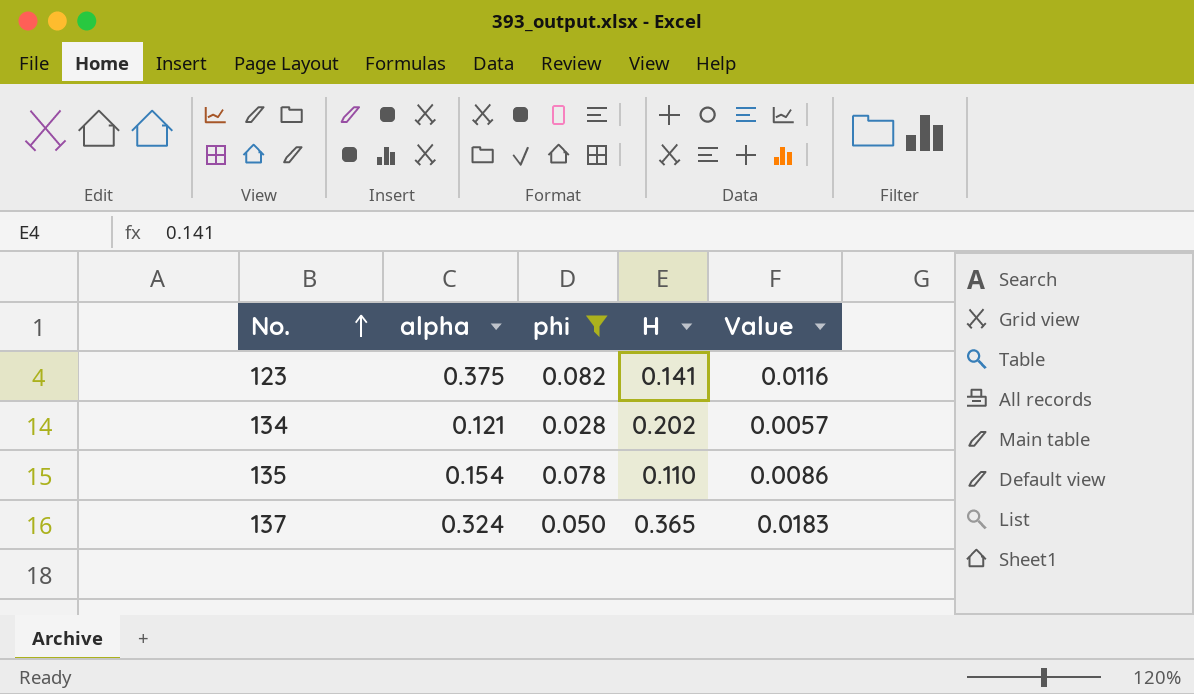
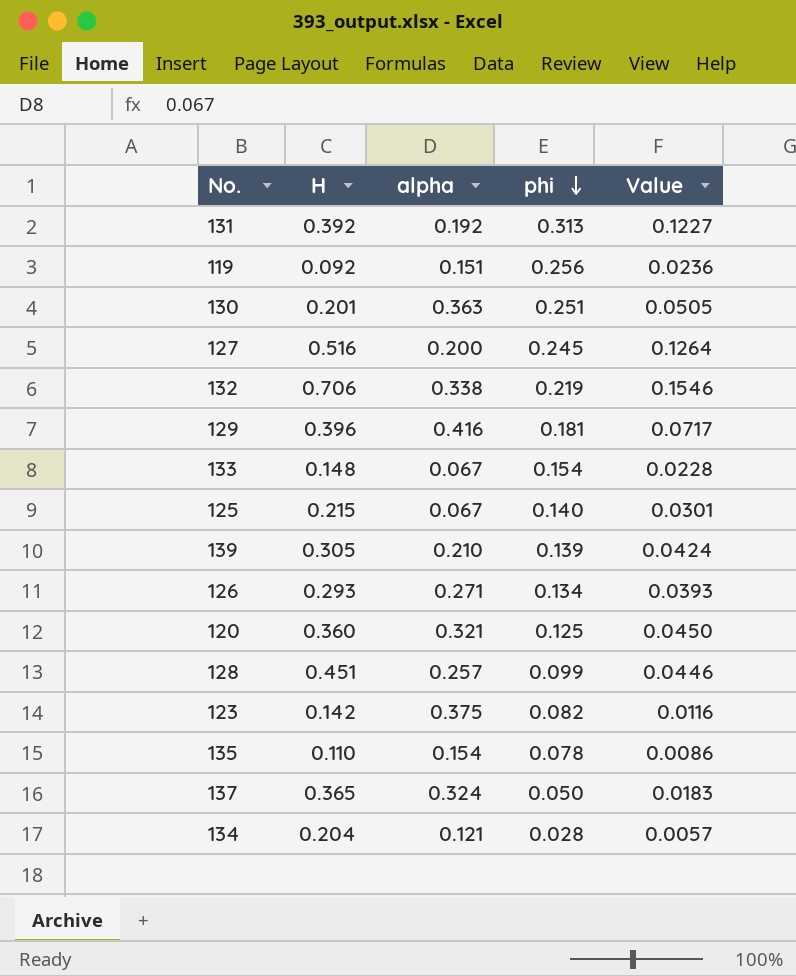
filter: phi <= 0.082 -> none
row order: No. ascending -> phi descending
column H | position: 4 -> 2
123 | H: 0.141 -> 0.142
134 | H: 0.202 -> 0.204

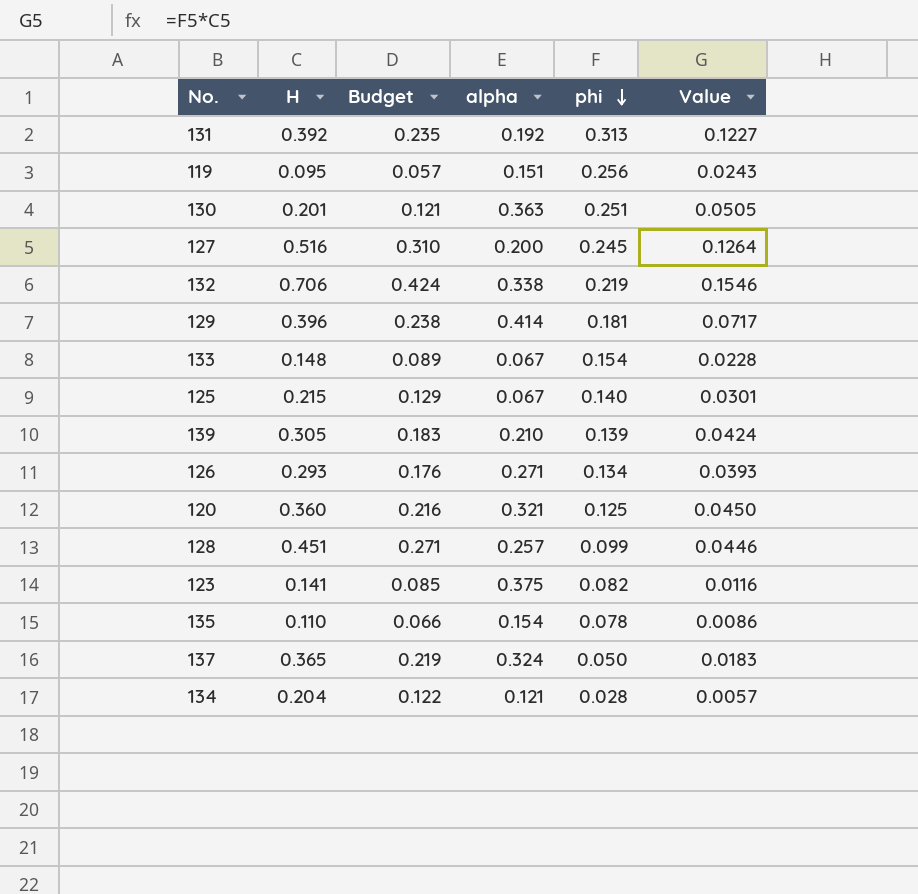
column Budget | formula: none -> [H] * 0.6
119 | H: 0.092 -> 0.095
119 | Value: 0.0236 -> 0.0243
129 | alpha: 0.416 -> 0.414
123 | H: 0.142 -> 0.141

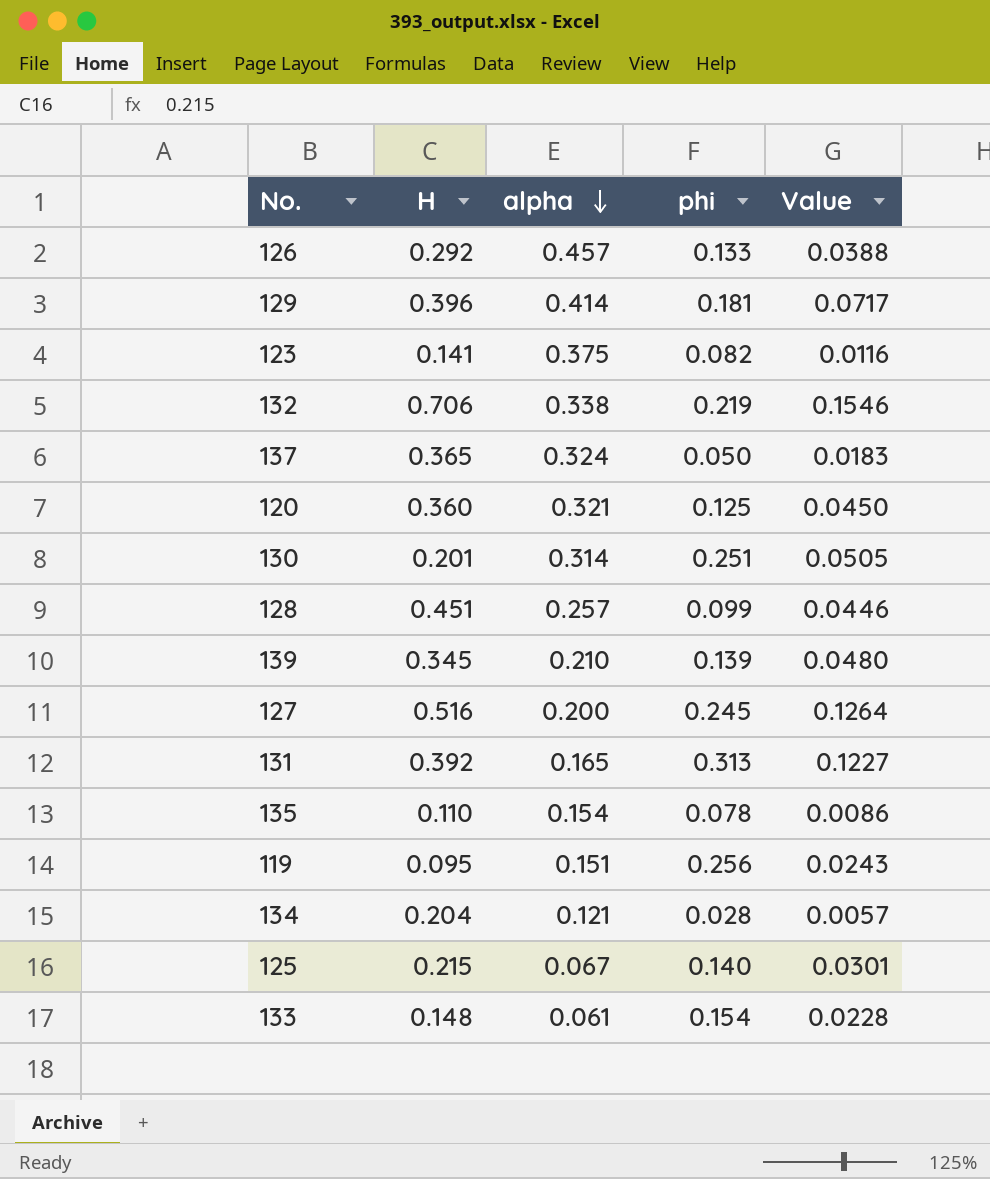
row order: phi descending -> alpha descending
column Budget | formula: [H] * 0.6 -> none
126 | H: 0.293 -> 0.292
126 | alpha: 0.271 -> 0.457
126 | phi: 0.134 -> 0.133
126 | Value: 0.0393 -> 0.0388
130 | alpha: 0.363 -> 0.314
139 | H: 0.305 -> 0.345
139 | Value: 0.0424 -> 0.0480
131 | alpha: 0.192 -> 0.165
133 | alpha: 0.067 -> 0.061

